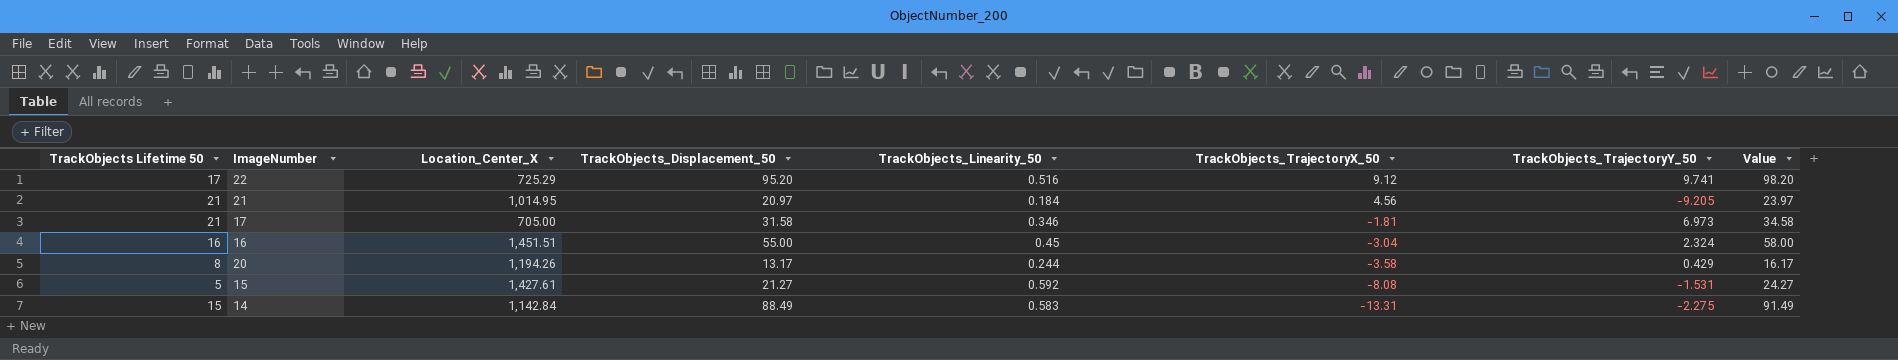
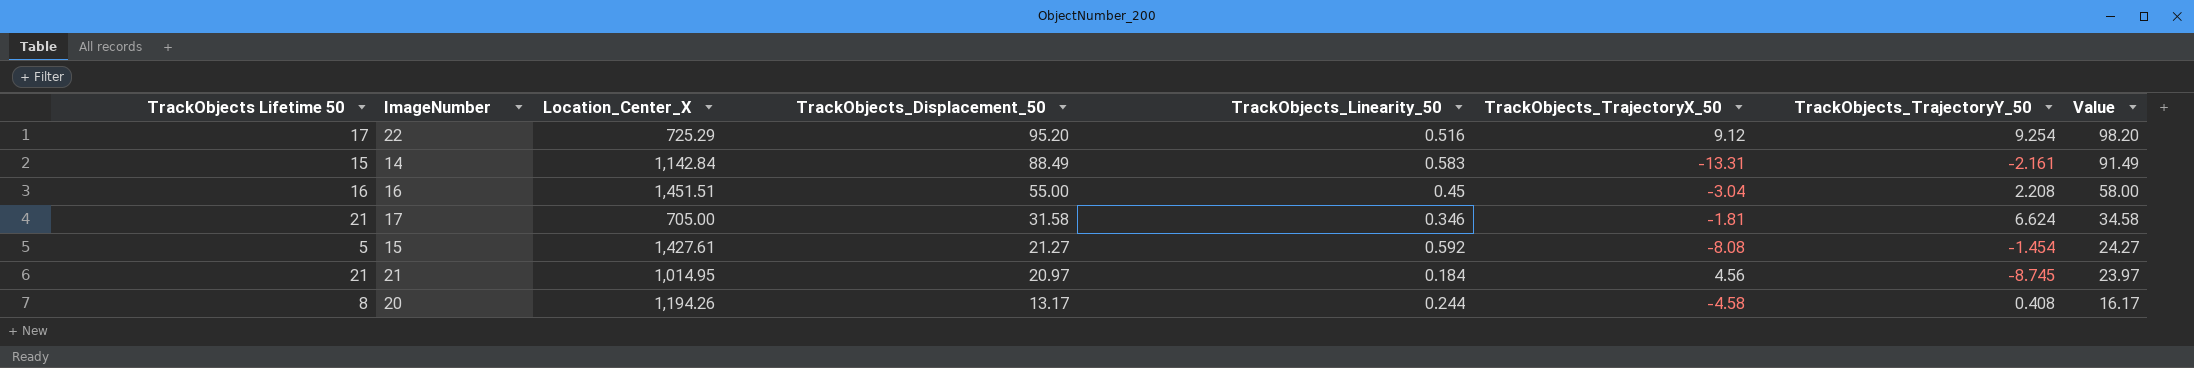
row order: TrackObjects_TrajectoryX_50 descending -> TrackObjects_Displacement_50 descending
22 | TrackObjects_TrajectoryY_50: 9.741 -> 9.254
14 | TrackObjects_TrajectoryY_50: -2.275 -> -2.161
16 | TrackObjects_TrajectoryY_50: 2.324 -> 2.208
17 | TrackObjects_TrajectoryY_50: 6.973 -> 6.624
15 | TrackObjects_TrajectoryY_50: -1.531 -> -1.454
21 | TrackObjects_TrajectoryY_50: -9.205 -> -8.745
20 | TrackObjects_TrajectoryX_50: -3.58 -> -4.58
20 | TrackObjects_TrajectoryY_50: 0.429 -> 0.408

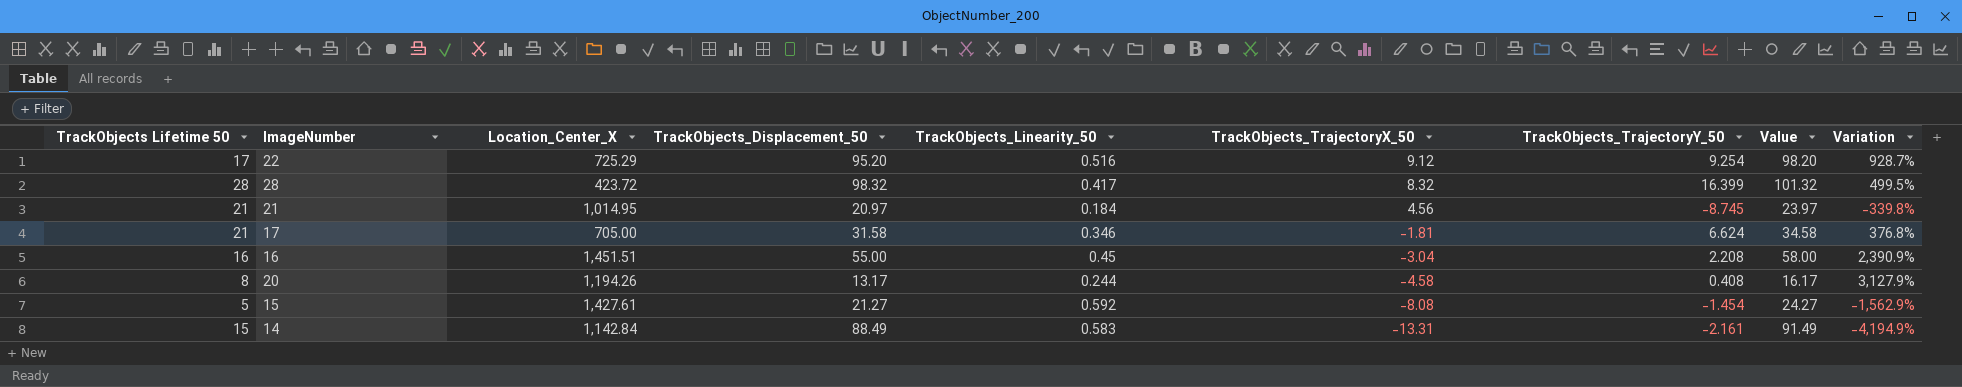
row order: TrackObjects_Displacement_50 descending -> TrackObjects_TrajectoryX_50 descending
column Variation | formula: none -> ([TrackObjects_Displacement_50] - [TrackObjects_TrajectoryY_50]) / [TrackObjects_TrajectoryY_50]
row 28: none -> 28 | 423.72 | 98.32 | 0.417 | 8.32 | 16.399 | 101.32 | 499.5%

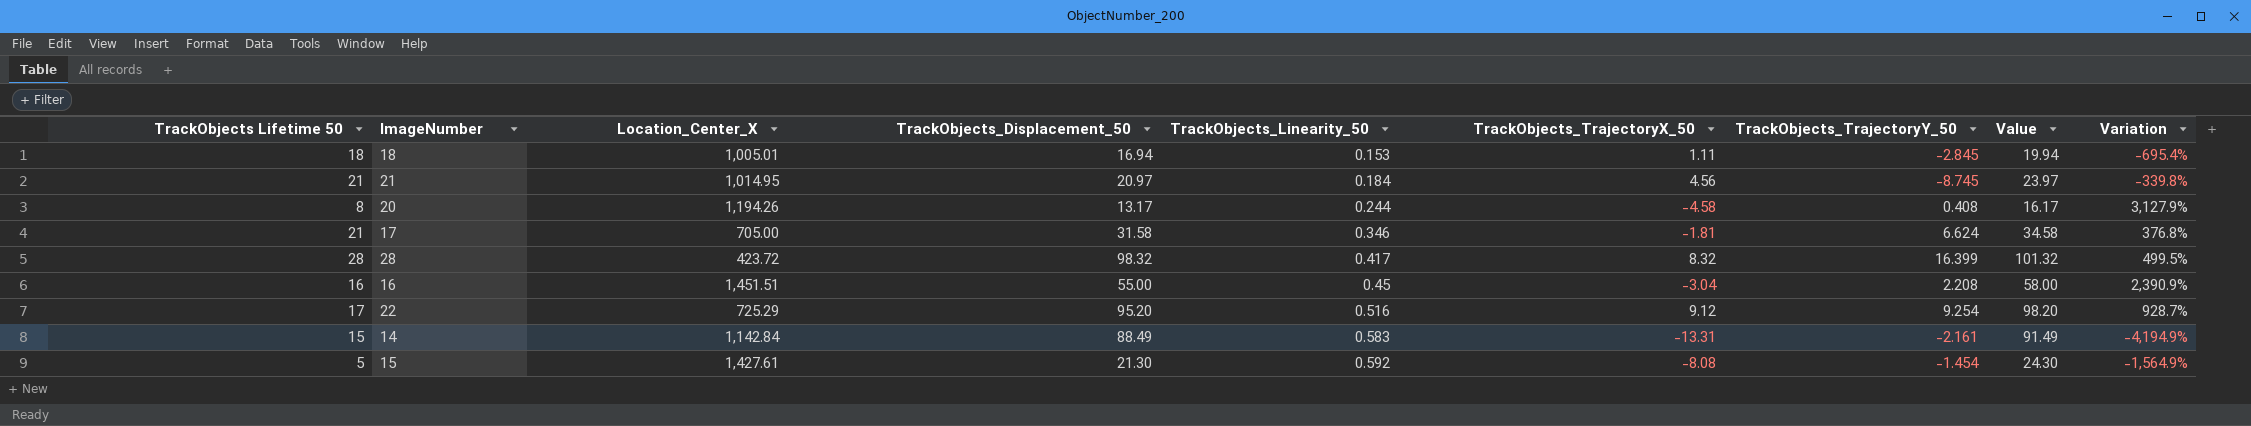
row order: TrackObjects_TrajectoryX_50 descending -> TrackObjects_Linearity_50 ascending
row 18: none -> 18 | 1,005.01 | 16.94 | 0.153 | 1.11 | -2.845 | 19.94 | -695.4%
15 | TrackObjects_Displacement_50: 21.27 -> 21.30
15 | Value: 24.27 -> 24.30
15 | Variation: -1,562.9% -> -1,564.9%

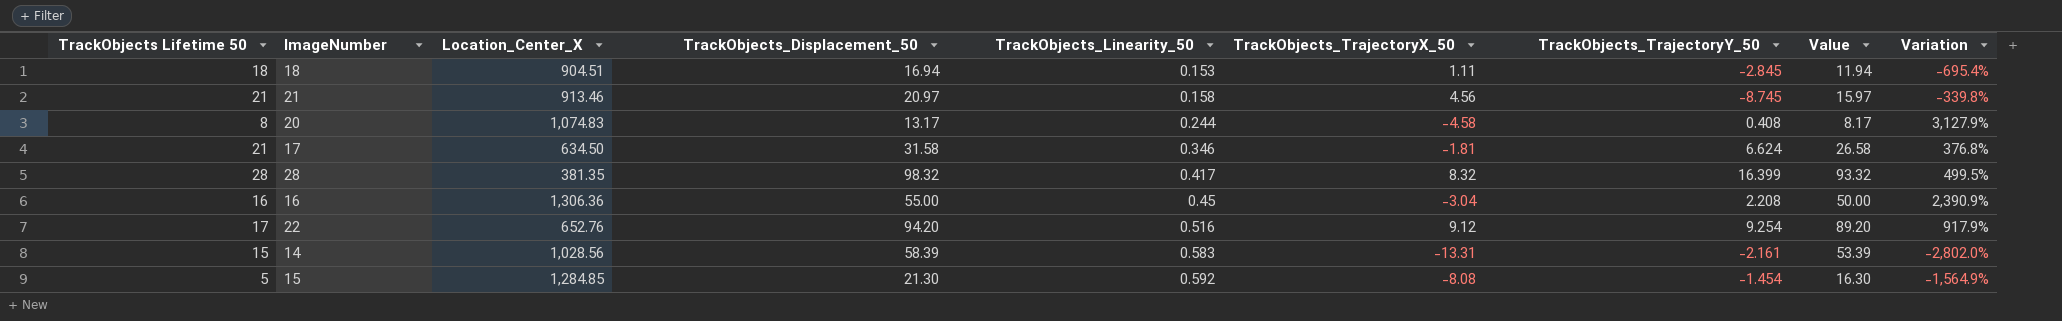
column Value | formula: [TrackObjects_Displacement_50] + 3 -> [TrackObjects_Displacement_50] - 5
18 | Location_Center_X: 1,005.01 -> 904.51
21 | Location_Center_X: 1,014.95 -> 913.46
21 | TrackObjects_Linearity_50: 0.184 -> 0.158
20 | Location_Center_X: 1,194.26 -> 1,074.83
17 | Location_Center_X: 705.00 -> 634.50
28 | Location_Center_X: 423.72 -> 381.35
16 | Location_Center_X: 1,451.51 -> 1,306.36
22 | Location_Center_X: 725.29 -> 652.76
22 | TrackObjects_Displacement_50: 95.20 -> 94.20
22 | Variation: 928.7% -> 917.9%
14 | Location_Center_X: 1,142.84 -> 1,028.56
14 | TrackObjects_Displacement_50: 88.49 -> 58.39
14 | Variation: -4,194.9% -> -2,802.0%
15 | Location_Center_X: 1,427.61 -> 1,284.85

